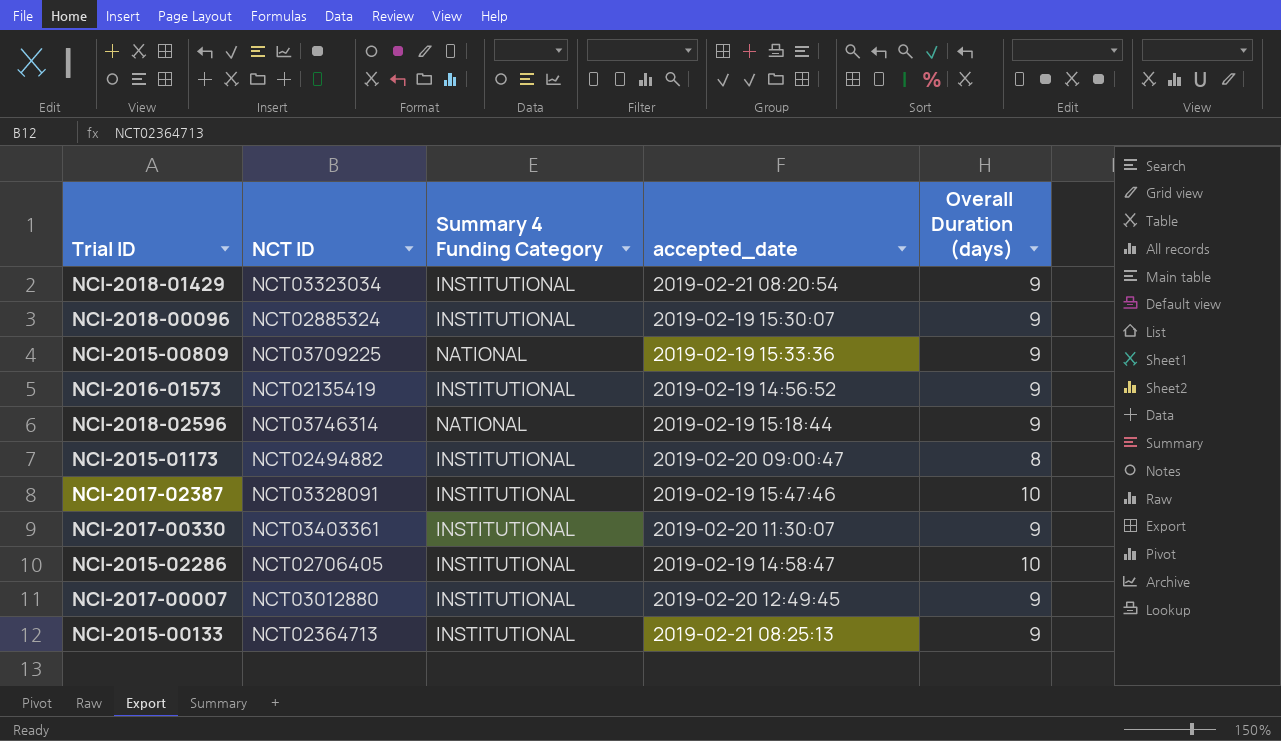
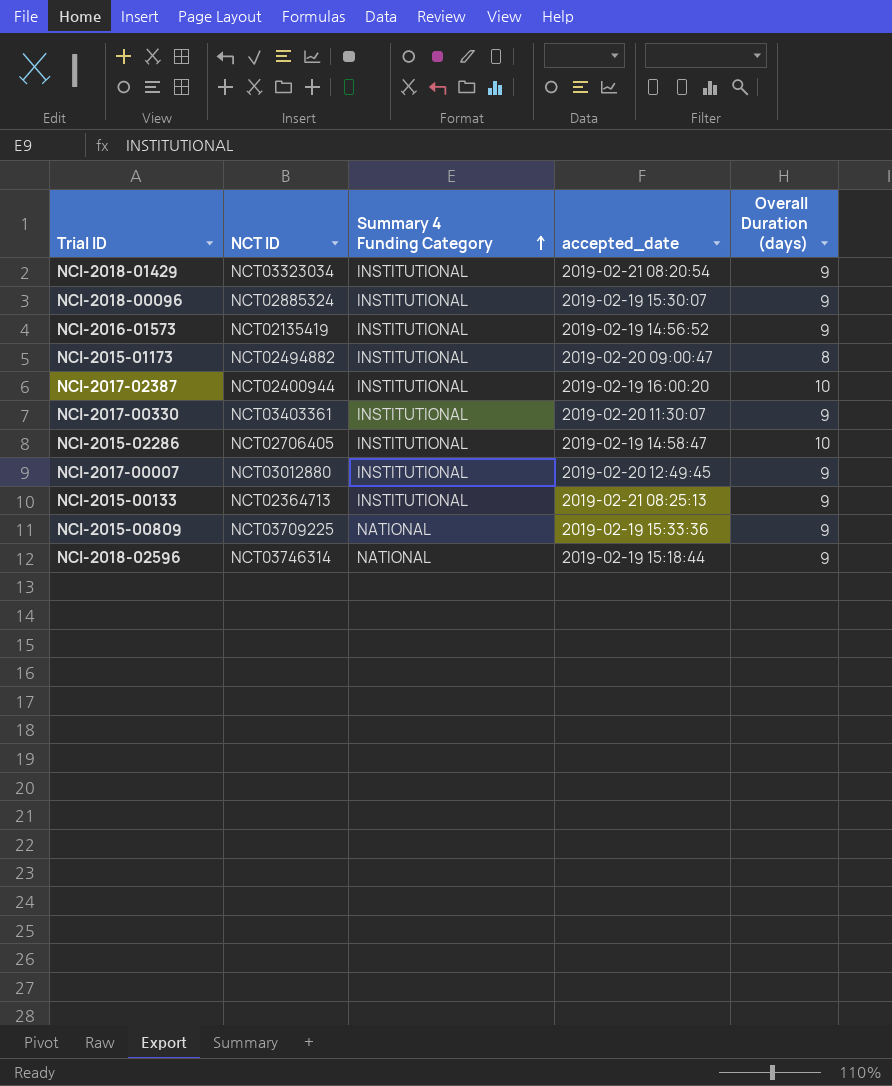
row order: none -> Summary 4 Funding Category ascending
NCI-2017-02387 | NCT ID: NCT03328091 -> NCT02400944
NCI-2017-02387 | accepted_date: 2019-02-19 15:47:46 -> 2019-02-19 16:00:20

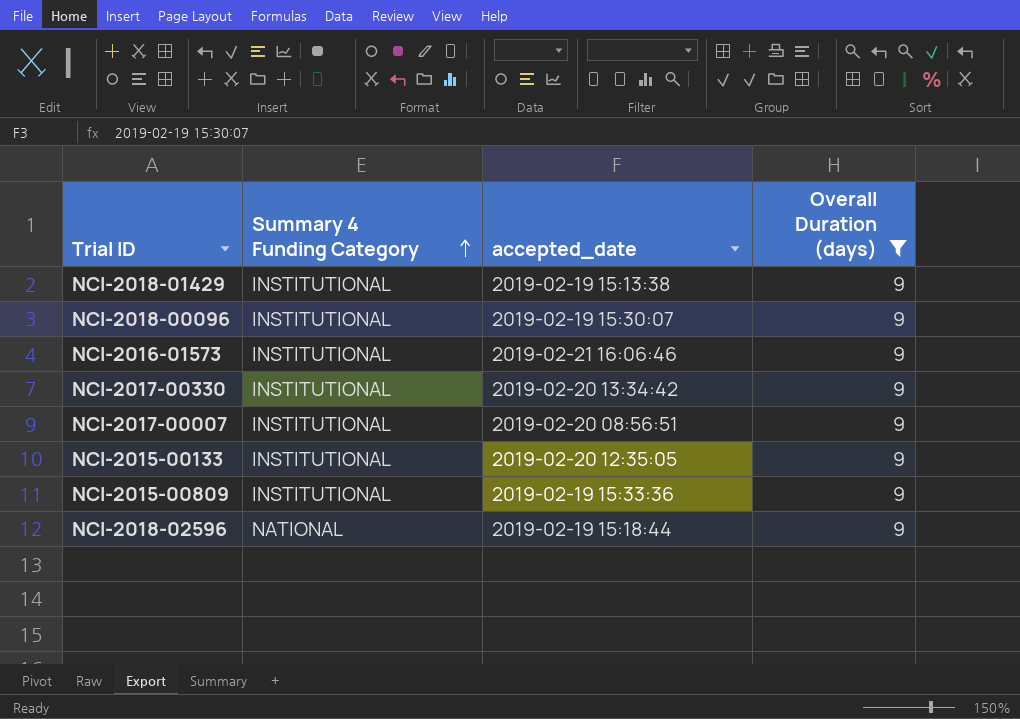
filter: none -> Overall Duration (days) = 9
column NCT ID | position: 2 -> none
NCI-2018-01429 | accepted_date: 2019-02-21 08:20:54 -> 2019-02-19 15:13:38
NCI-2016-01573 | accepted_date: 2019-02-19 14:56:52 -> 2019-02-21 16:06:46
NCI-2017-00330 | accepted_date: 2019-02-20 11:30:07 -> 2019-02-20 13:34:42
NCI-2017-00007 | accepted_date: 2019-02-20 12:49:45 -> 2019-02-20 08:56:51
NCI-2015-00133 | accepted_date: 2019-02-21 08:25:13 -> 2019-02-20 12:35:05
NCI-2015-00809 | Summary 4 Funding Category: NATIONAL -> INSTITUTIONAL

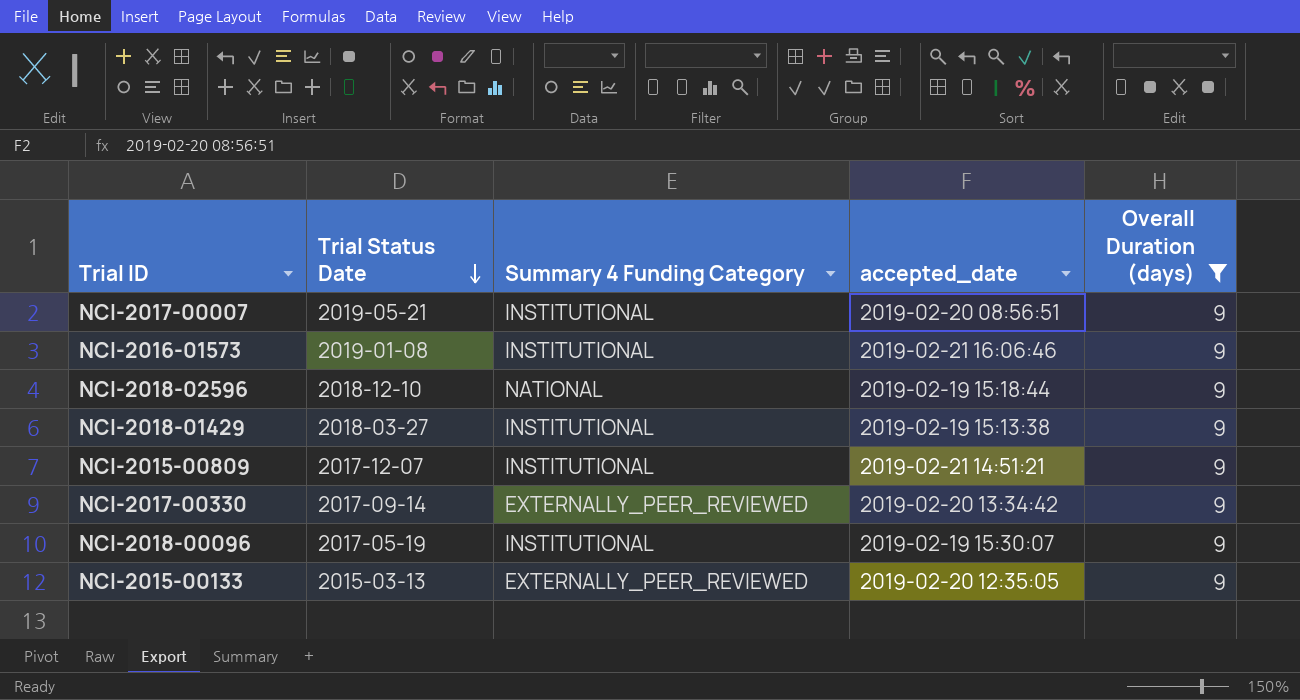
row order: Summary 4 Funding Category ascending -> Trial Status Date descending
column Trial Status Date | position: none -> 2
NCI-2015-00809 | accepted_date: 2019-02-19 15:33:36 -> 2019-02-21 14:51:21
NCI-2017-00330 | Summary 4 Funding Category: INSTITUTIONAL -> EXTERNALLY_PEER_REVIEWED
NCI-2015-00133 | Summary 4 Funding Category: INSTITUTIONAL -> EXTERNALLY_PEER_REVIEWED

